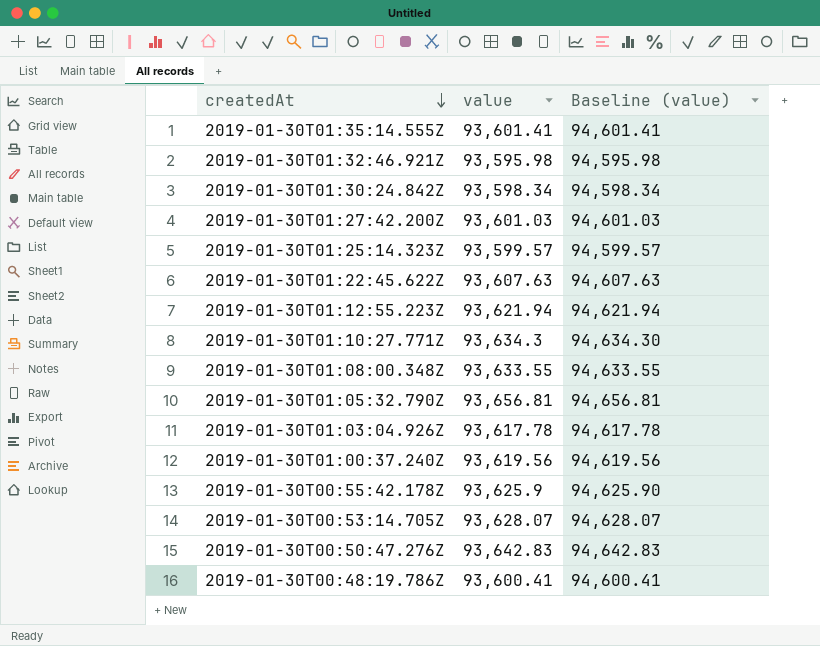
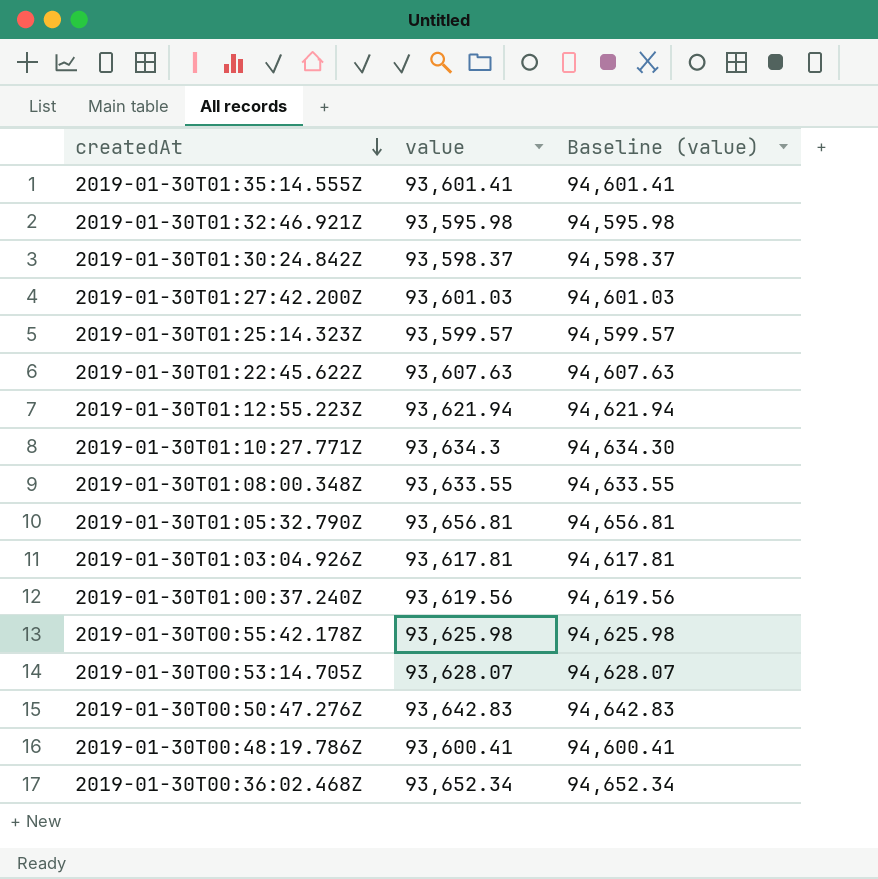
2019-01-30T01:30:24.842Z | value: 93,598.34 -> 93,598.37
2019-01-30T01:30:24.842Z | Baseline (value): 94,598.34 -> 94,598.37
2019-01-30T01:03:04.926Z | value: 93,617.78 -> 93,617.81
2019-01-30T01:03:04.926Z | Baseline (value): 94,617.78 -> 94,617.81
2019-01-30T00:55:42.178Z | value: 93,625.9 -> 93,625.98
2019-01-30T00:55:42.178Z | Baseline (value): 94,625.90 -> 94,625.98
row 2019-01-30T00:36:02.468Z: none -> 93,652.34 | 94,652.34

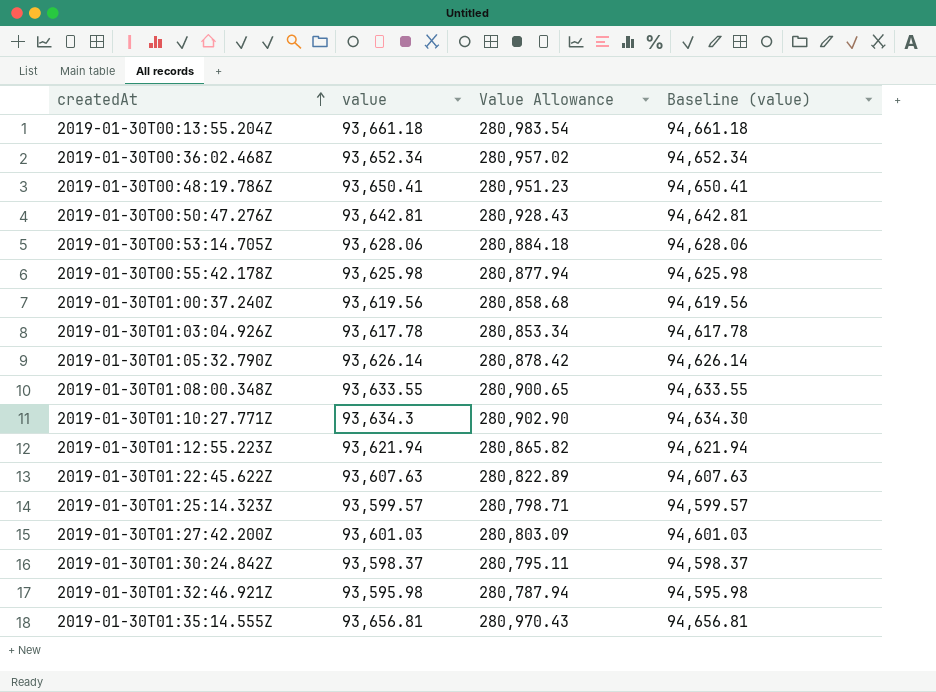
row order: createdAt descending -> createdAt ascending
column Value Allowance | formula: none -> [value] * 3
row 2019-01-30T00:13:55.204Z: none -> 93,661.18 | 280,983.54 | 94,661.18
2019-01-30T00:48:19.786Z | value: 93,600.41 -> 93,650.41
2019-01-30T00:48:19.786Z | Baseline (value): 94,600.41 -> 94,650.41
2019-01-30T00:50:47.276Z | value: 93,642.83 -> 93,642.81
2019-01-30T00:50:47.276Z | Baseline (value): 94,642.83 -> 94,642.81
2019-01-30T00:53:14.705Z | value: 93,628.07 -> 93,628.06
2019-01-30T00:53:14.705Z | Baseline (value): 94,628.07 -> 94,628.06
2019-01-30T01:03:04.926Z | value: 93,617.81 -> 93,617.78
2019-01-30T01:03:04.926Z | Baseline (value): 94,617.81 -> 94,617.78
2019-01-30T01:05:32.790Z | value: 93,656.81 -> 93,626.14
2019-01-30T01:05:32.790Z | Baseline (value): 94,656.81 -> 94,626.14
2019-01-30T01:35:14.555Z | value: 93,601.41 -> 93,656.81
2019-01-30T01:35:14.555Z | Baseline (value): 94,601.41 -> 94,656.81

